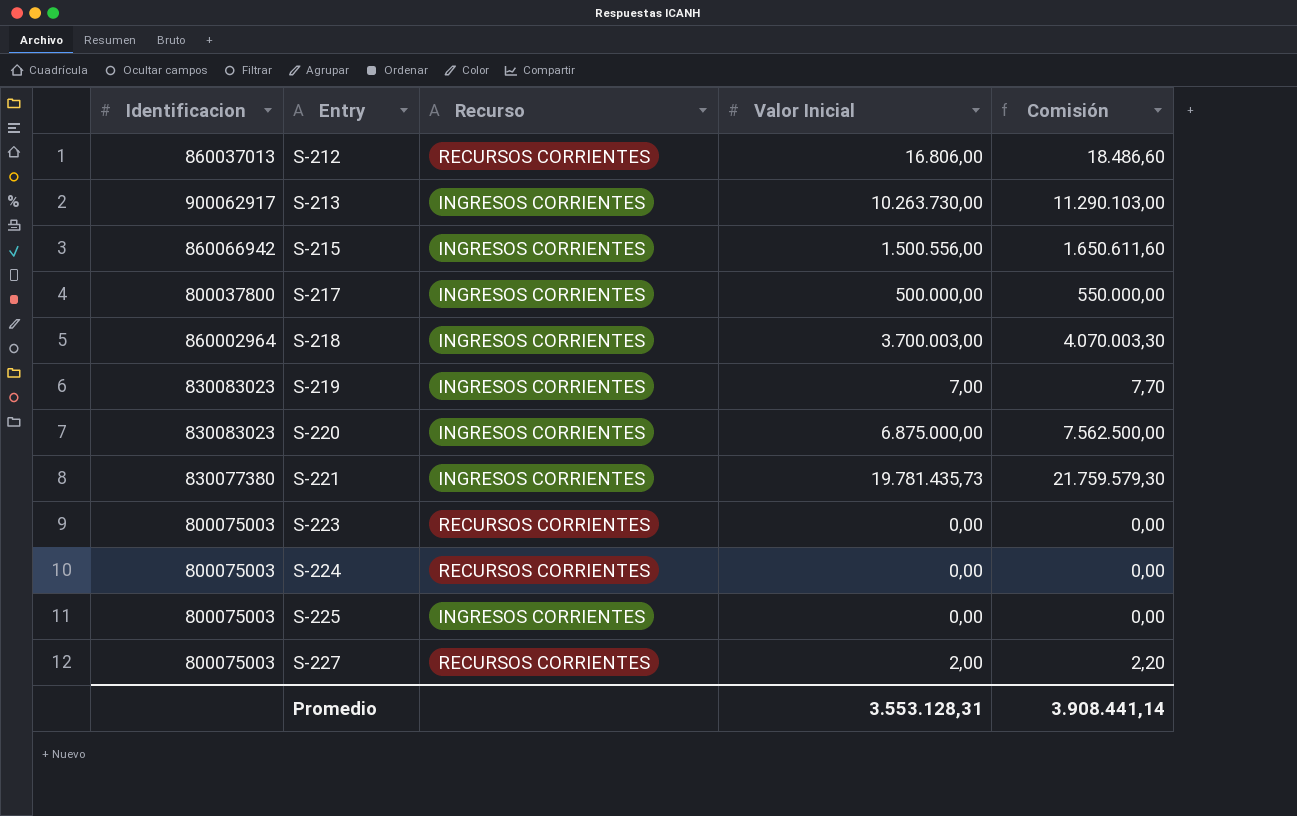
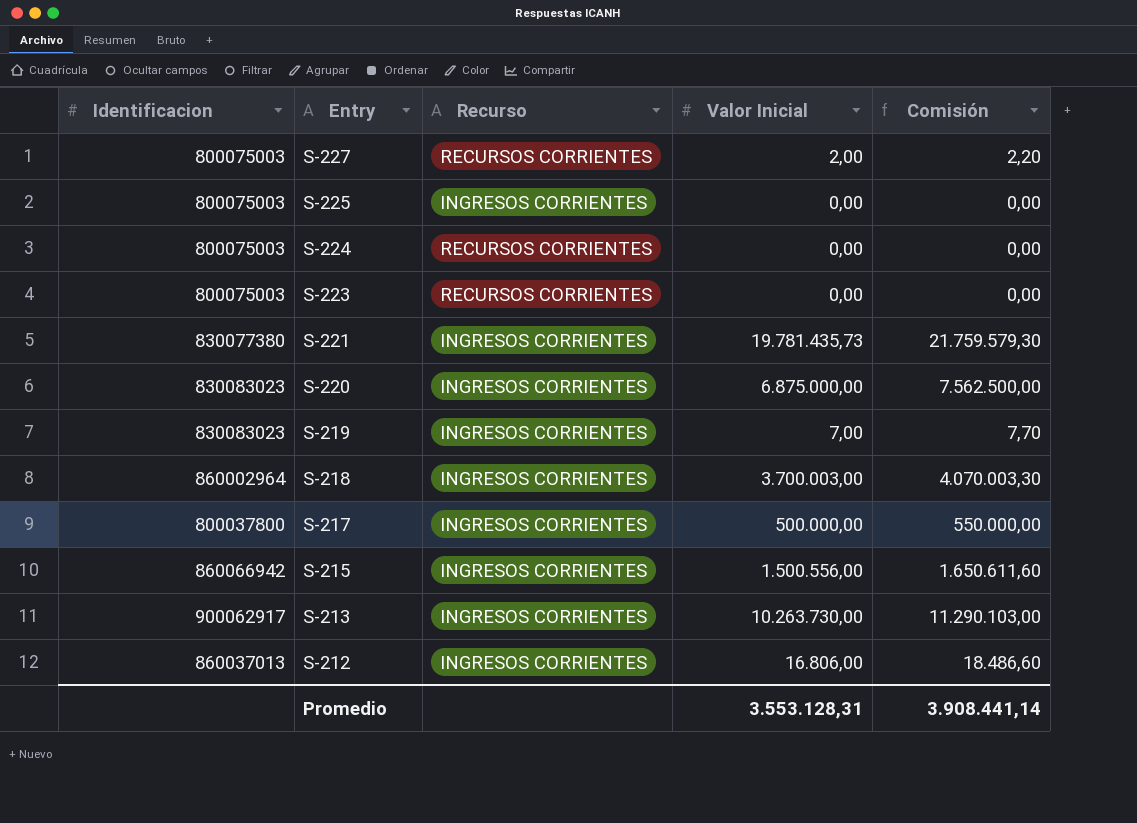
row order: Entry ascending -> Entry descending
S-212 | Recurso: RECURSOS CORRIENTES -> INGRESOS CORRIENTES

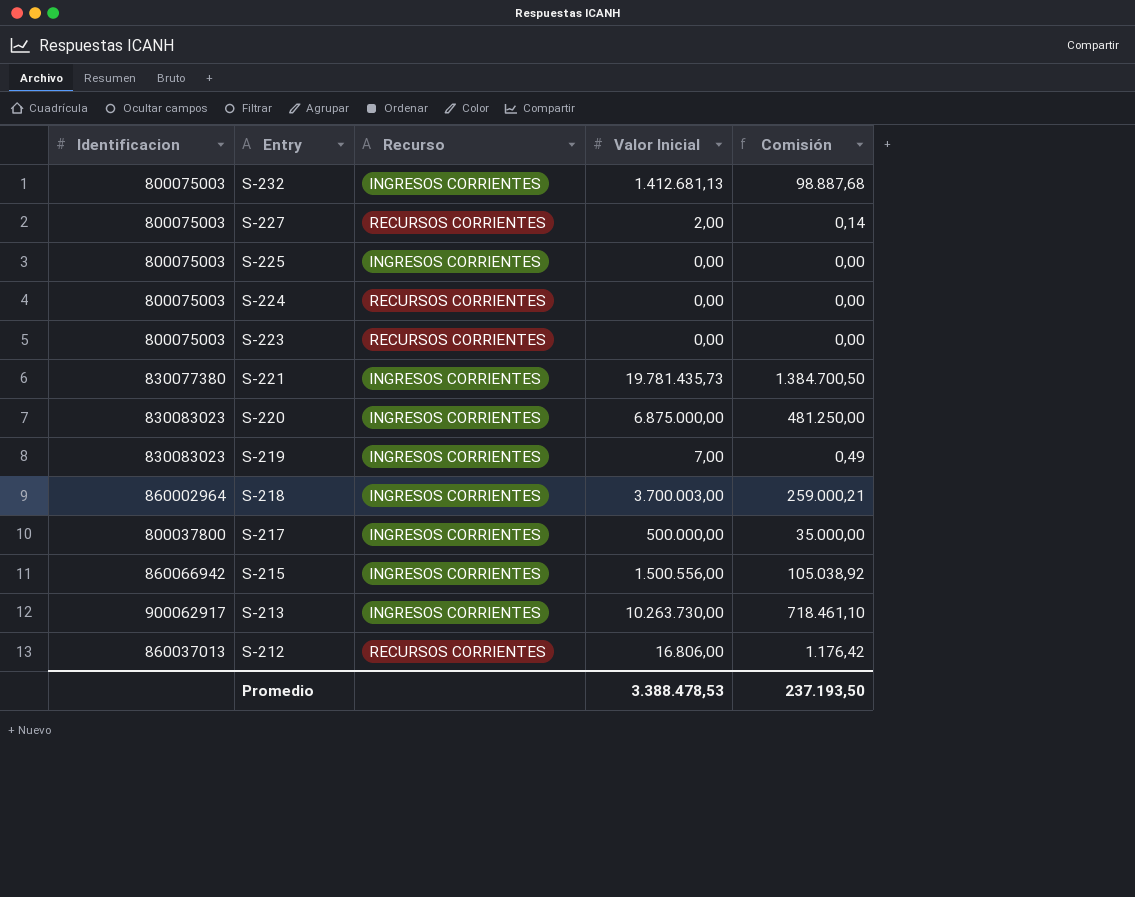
column Comisión | formula: [Valor Inicial] * 1,1 -> [Valor Inicial] * 0,07
row S-232: none -> 800075003 | INGRESOS CORRIENTES | 1.412.681,13 | 98.887,68
S-212 | Recurso: INGRESOS CORRIENTES -> RECURSOS CORRIENTES
Promedio | Valor Inicial: 3.553.128,31 -> 3.388.478,53
Promedio | Comisión: 3.908.441,14 -> 237.193,50

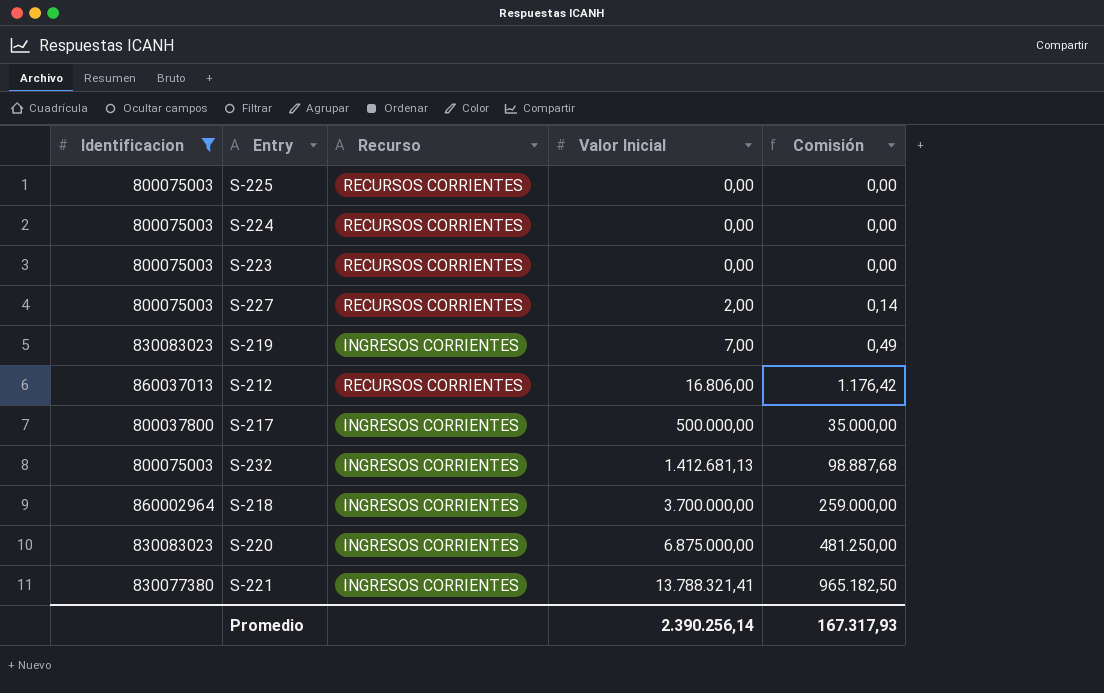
filter: none -> Identificacion <= 860037013
row order: Entry descending -> Valor Inicial ascending
S-225 | Recurso: INGRESOS CORRIENTES -> RECURSOS CORRIENTES
S-218 | Valor Inicial: 3.700.003,00 -> 3.700.000,00
S-218 | Comisión: 259.000,21 -> 259.000,00
S-221 | Valor Inicial: 19.781.435,73 -> 13.788.321,41
S-221 | Comisión: 1.384.700,50 -> 965.182,50
Promedio | Valor Inicial: 3.388.478,53 -> 2.390.256,14
Promedio | Comisión: 237.193,50 -> 167.317,93

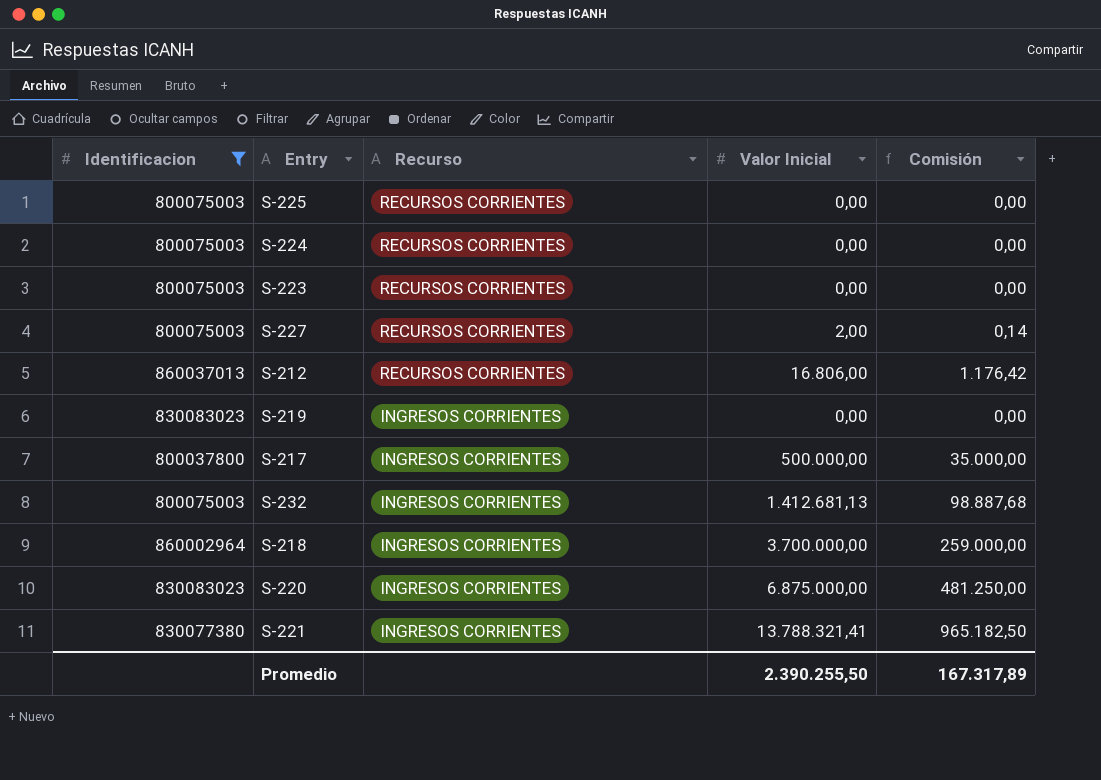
row order: Valor Inicial ascending -> Recurso descending
S-219 | Valor Inicial: 7,00 -> 0,00
S-219 | Comisión: 0,49 -> 0,00
Promedio | Valor Inicial: 2.390.256,14 -> 2.390.255,50
Promedio | Comisión: 167.317,93 -> 167.317,89

